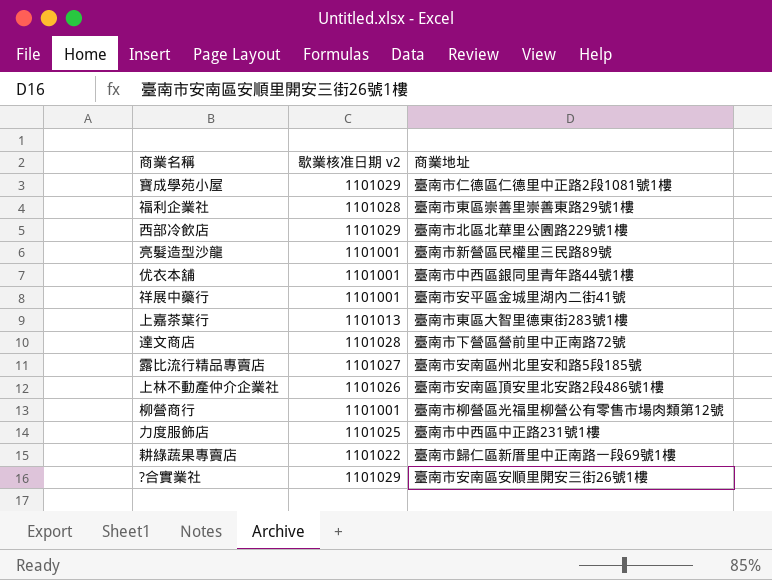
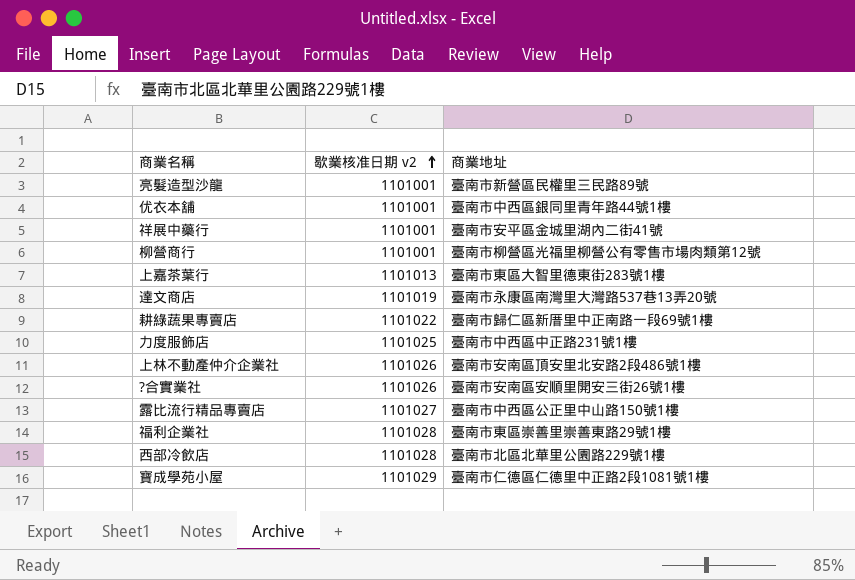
row order: none -> 歇業核准日期 v2 ascending
達文商店 | 歇業核准日期 v2: 1101028 -> 1101019
達文商店 | 商業地址: 臺南市下營區營前里中正南路72號 -> 臺南市永康區南灣里大灣路537巷13弄20號
?合實業社 | 歇業核准日期 v2: 1101029 -> 1101026
露比流行精品專賣店 | 商業地址: 臺南市安南區州北里安和路5段185號 -> 臺南市中西區公正里中山路150號1樓
西部冷飲店 | 歇業核准日期 v2: 1101029 -> 1101028

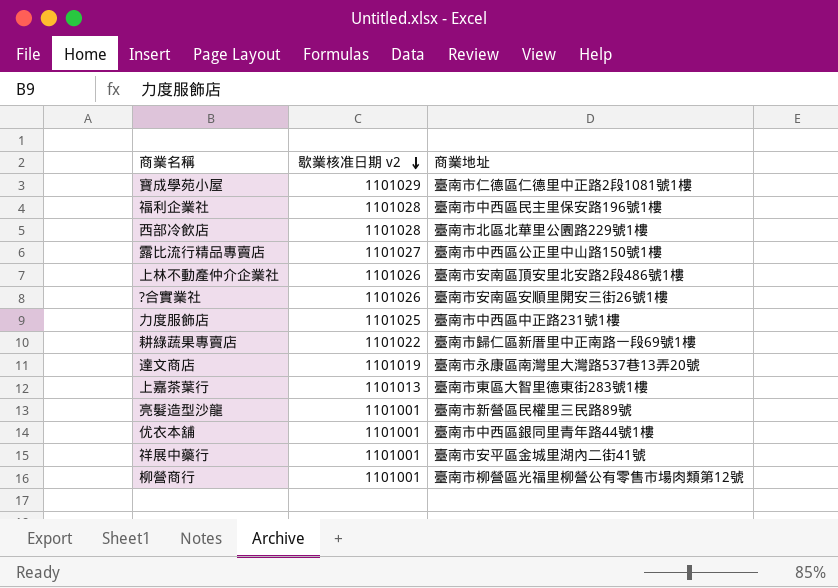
row order: 歇業核准日期 v2 ascending -> 歇業核准日期 v2 descending
福利企業社 | 商業地址: 臺南市東區崇善里崇善東路29號1樓 -> 臺南市中西區民主里保安路196號1樓

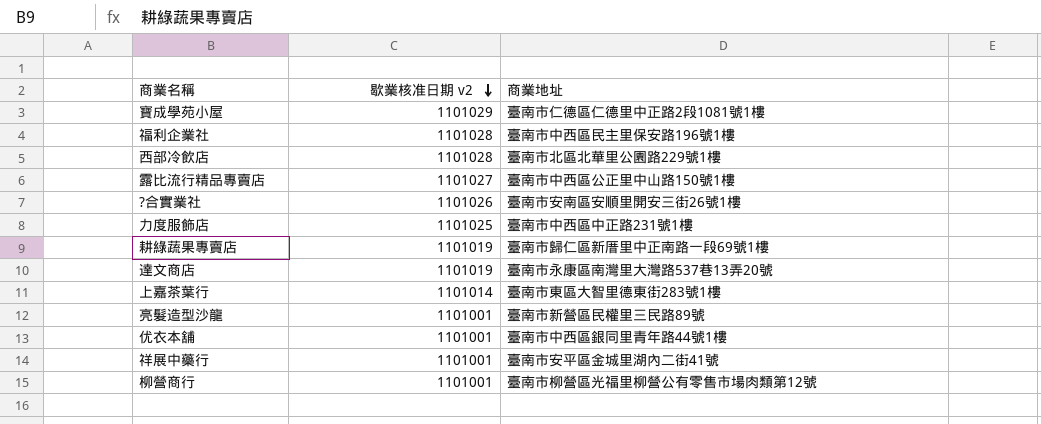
row 上林不動產仲介企業社: 1101026 | 臺南市安南區頂安里北安路2段486號1樓 -> none
耕綠蔬果專賣店 | 歇業核准日期 v2: 1101022 -> 1101019
上嘉茶葉行 | 歇業核准日期 v2: 1101013 -> 1101014

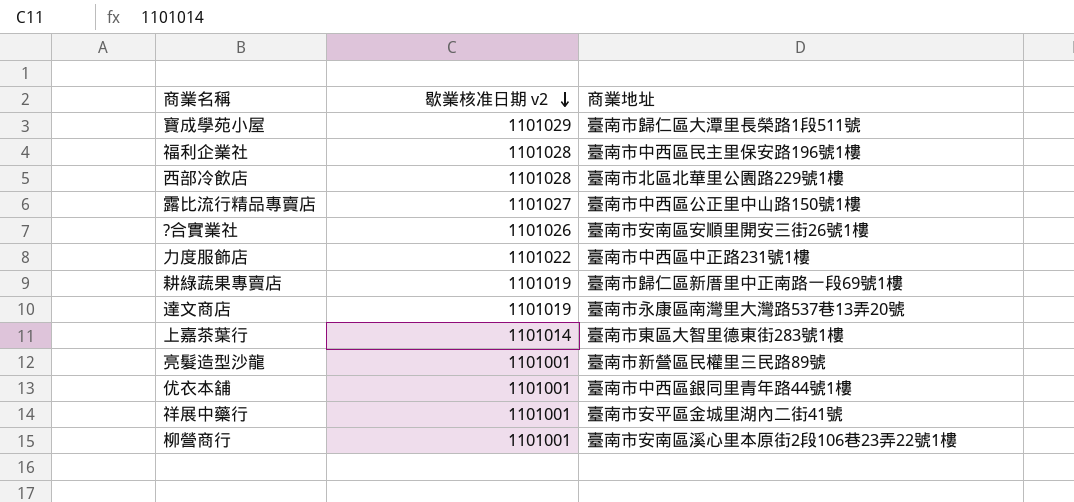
寶成學苑小屋 | 商業地址: 臺南市仁德區仁德里中正路2段1081號1樓 -> 臺南市歸仁區大潭里長榮路1段511號
力度服飾店 | 歇業核准日期 v2: 1101025 -> 1101022
柳營商行 | 商業地址: 臺南市柳營區光福里柳營公有零售市場肉類第12號 -> 臺南市安南區溪心里本原街2段106巷23弄22號1樓

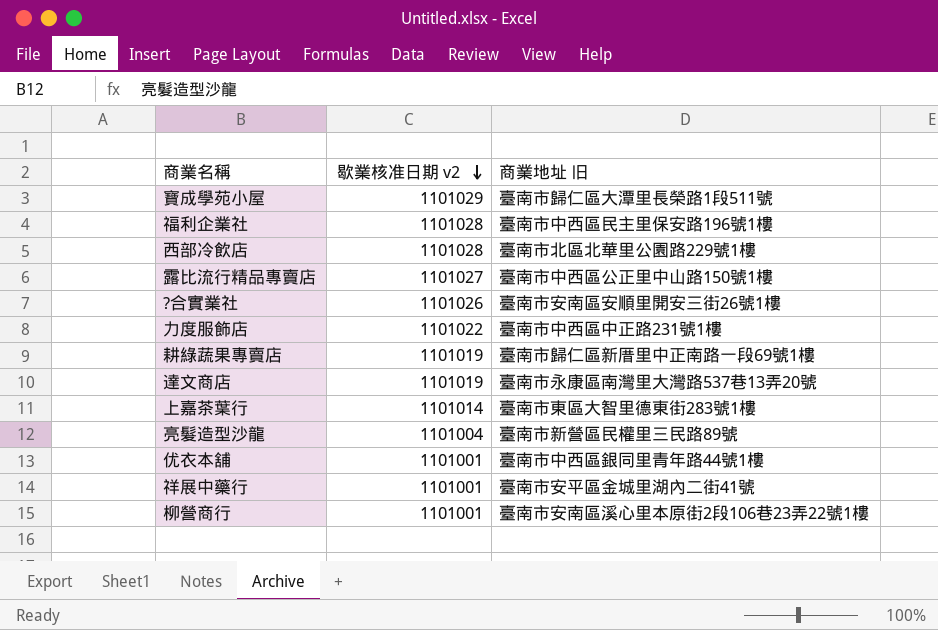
column name: 商業地址 -> 商業地址 旧
亮髮造型沙龍 | 歇業核准日期 v2: 1101001 -> 1101004

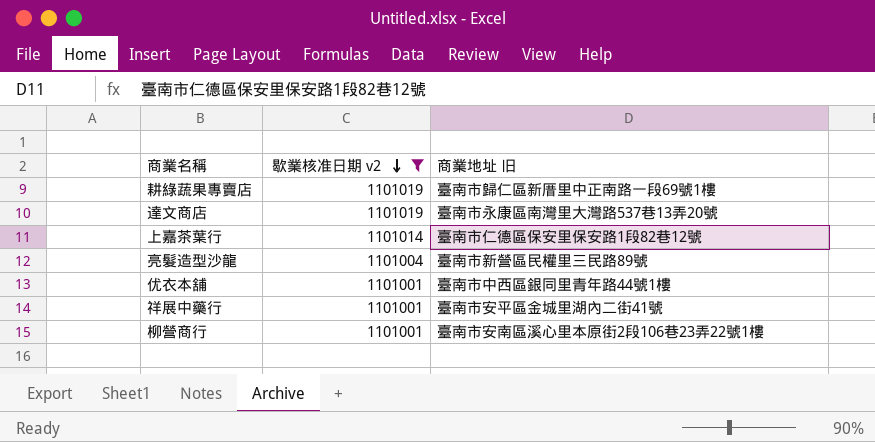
filter: none -> 歇業核准日期 v2 <= 1101019
上嘉茶葉行 | 商業地址 旧: 臺南市東區大智里德東街283號1樓 -> 臺南市仁德區保安里保安路1段82巷12號

